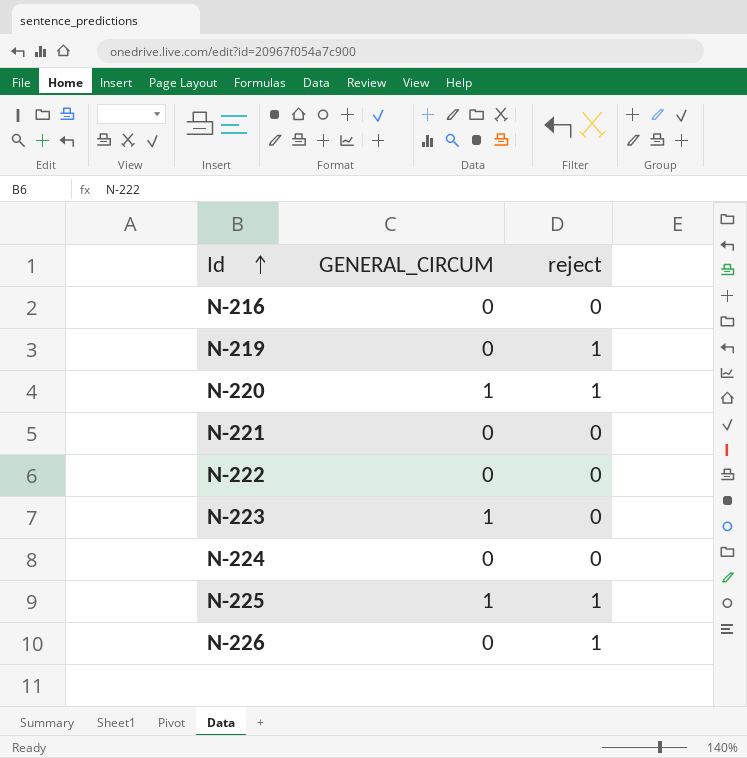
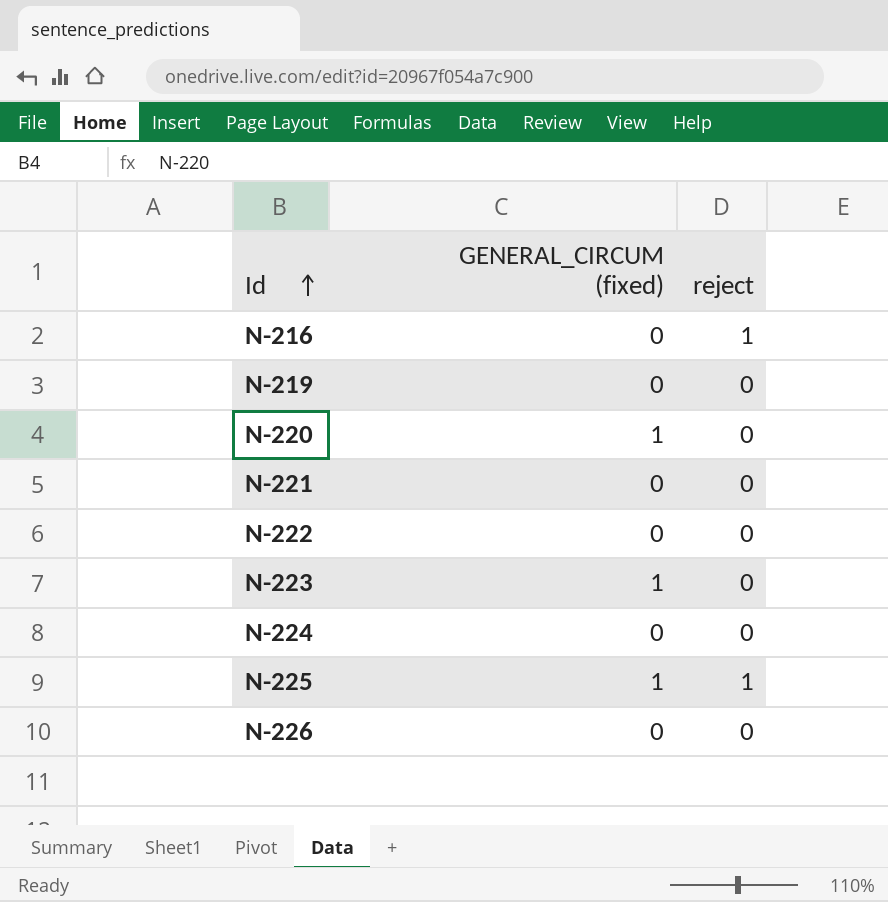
column name: GENERAL_CIRCUM -> GENERAL_CIRCUM (fixed)
N-216 | reject: 0 -> 1
N-219 | reject: 1 -> 0
N-220 | reject: 1 -> 0
N-226 | reject: 1 -> 0

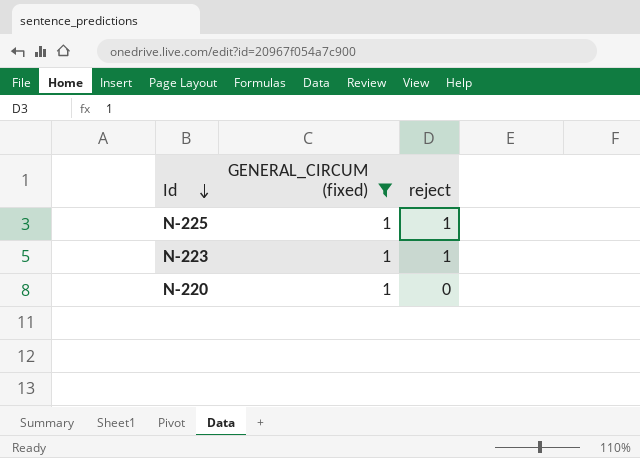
filter: none -> GENERAL_CIRCUM (fixed) = 1
row order: Id ascending -> Id descending
N-223 | reject: 0 -> 1

